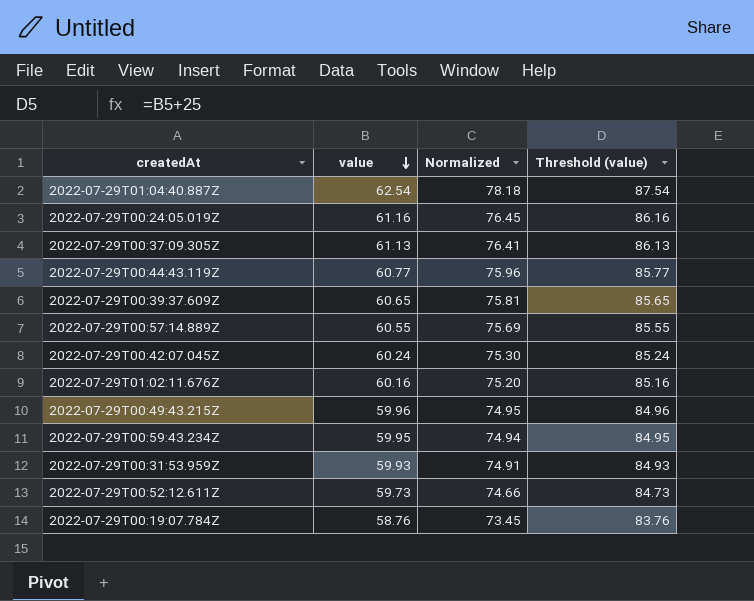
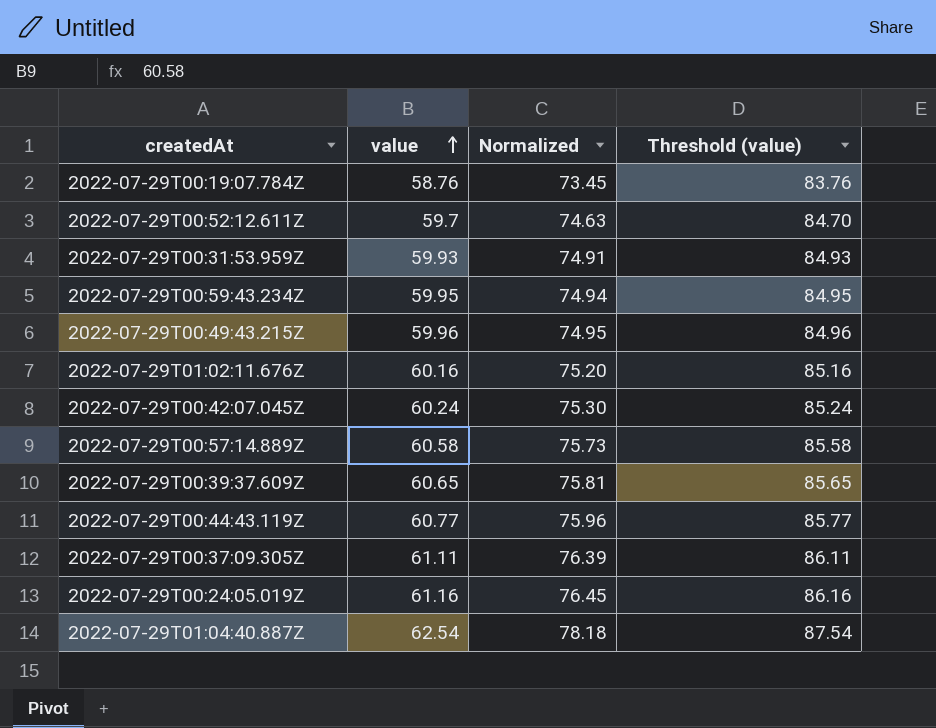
row order: value descending -> value ascending
2022-07-29T00:52:12.611Z | value: 59.73 -> 59.7
2022-07-29T00:52:12.611Z | Normalized: 74.66 -> 74.63
2022-07-29T00:52:12.611Z | Threshold (value): 84.73 -> 84.70
2022-07-29T00:57:14.889Z | value: 60.55 -> 60.58
2022-07-29T00:57:14.889Z | Normalized: 75.69 -> 75.73
2022-07-29T00:57:14.889Z | Threshold (value): 85.55 -> 85.58
2022-07-29T00:37:09.305Z | value: 61.13 -> 61.11
2022-07-29T00:37:09.305Z | Normalized: 76.41 -> 76.39
2022-07-29T00:37:09.305Z | Threshold (value): 86.13 -> 86.11

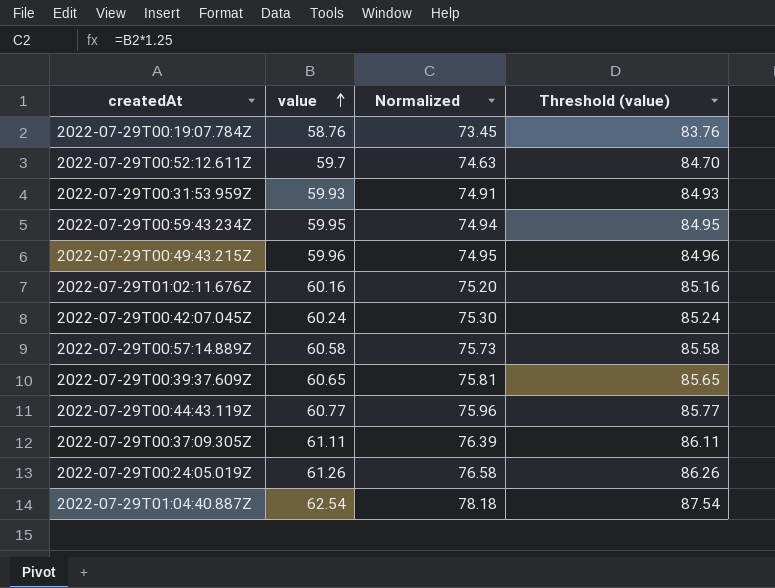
2022-07-29T00:24:05.019Z | value: 61.16 -> 61.26
2022-07-29T00:24:05.019Z | Normalized: 76.45 -> 76.58
2022-07-29T00:24:05.019Z | Threshold (value): 86.16 -> 86.26

